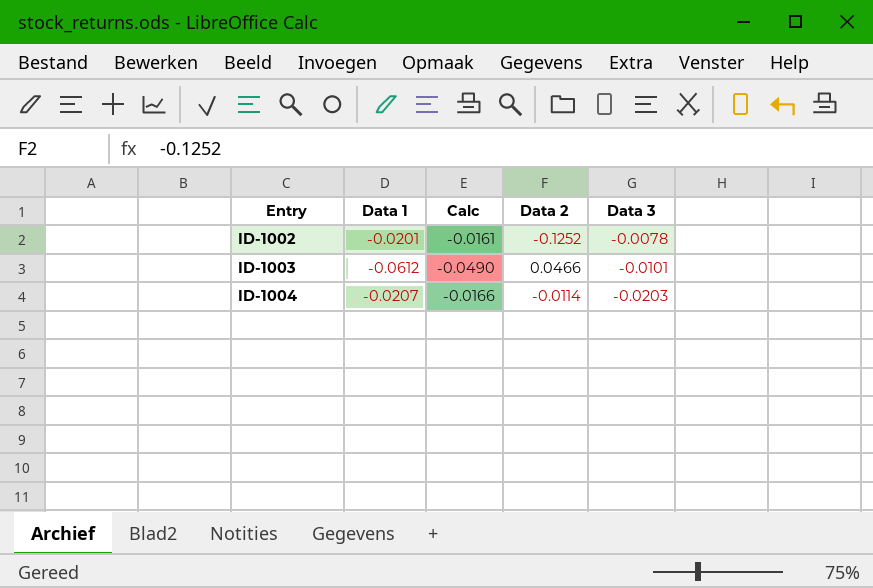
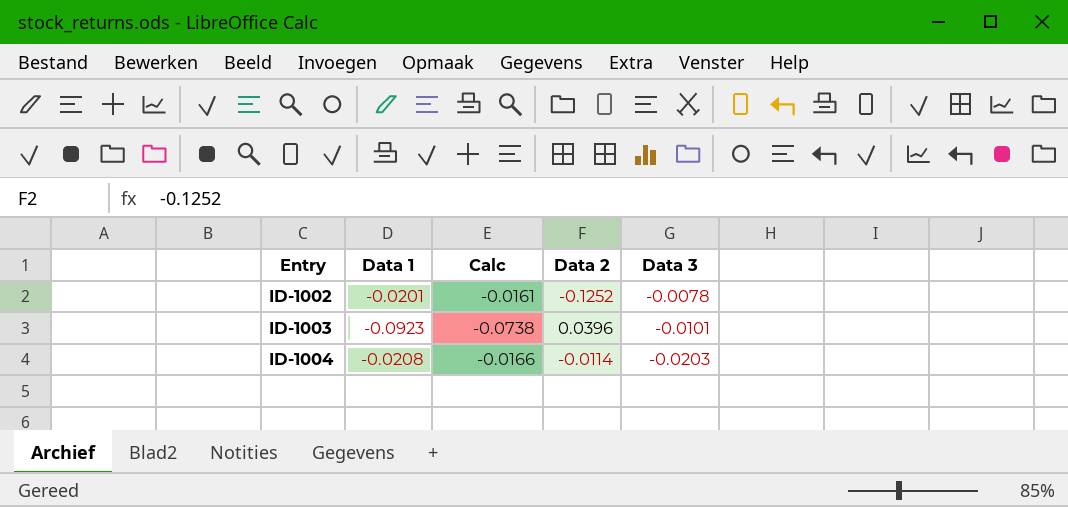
ID-1003 | Data 1: -0.0612 -> -0.0923
ID-1003 | Calc: -0.0490 -> -0.0738
ID-1003 | Data 2: 0.0466 -> 0.0396
ID-1004 | Data 1: -0.0207 -> -0.0208

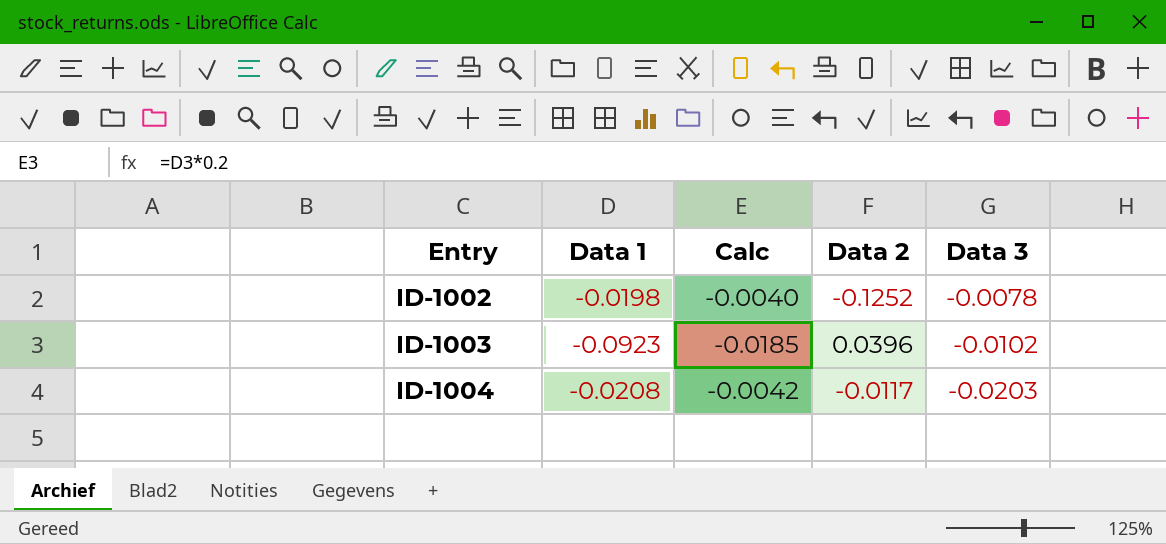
column Calc | formula: [Data 1] * 0.8 -> [Data 1] * 0.2
ID-1002 | Data 1: -0.0201 -> -0.0198
ID-1003 | Data 3: -0.0101 -> -0.0102
ID-1004 | Data 2: -0.0114 -> -0.0117

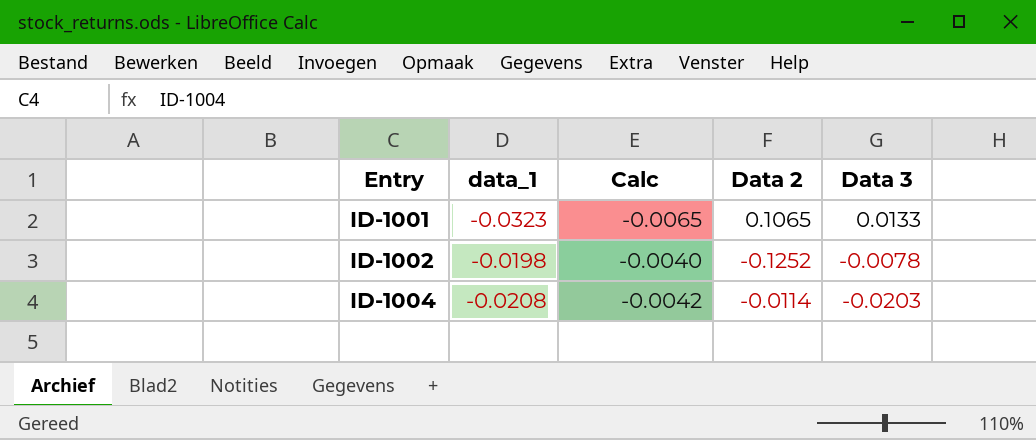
column name: Data 1 -> data_1
row ID-1003: -0.0923 | -0.0185 | 0.0396 | -0.0102 -> none
row ID-1001: none -> -0.0323 | -0.0065 | 0.1065 | 0.0133
ID-1004 | Data 2: -0.0117 -> -0.0114

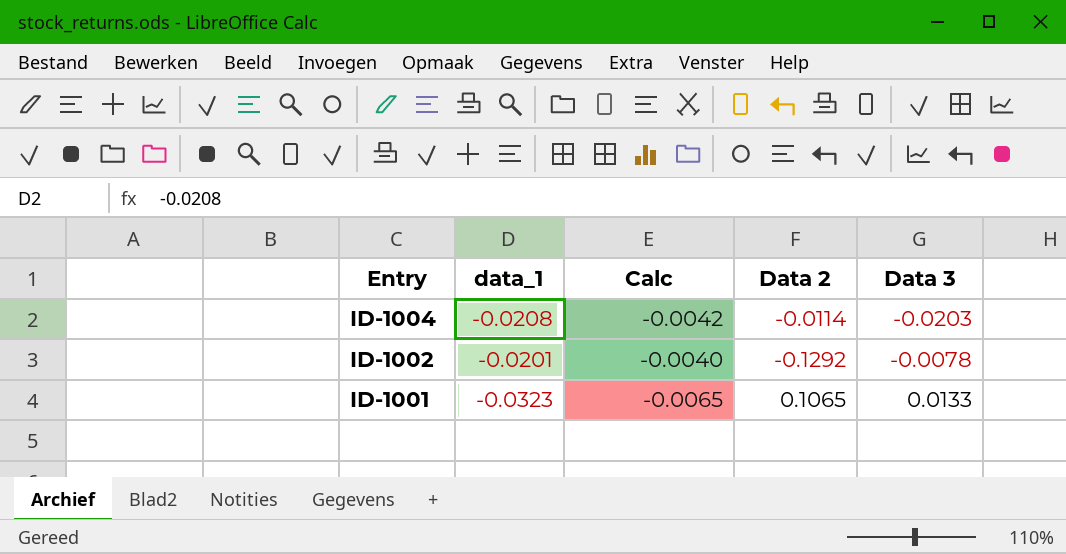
row order: Entry ascending -> Entry descending
ID-1002 | data_1: -0.0198 -> -0.0201
ID-1002 | Data 2: -0.1252 -> -0.1292

